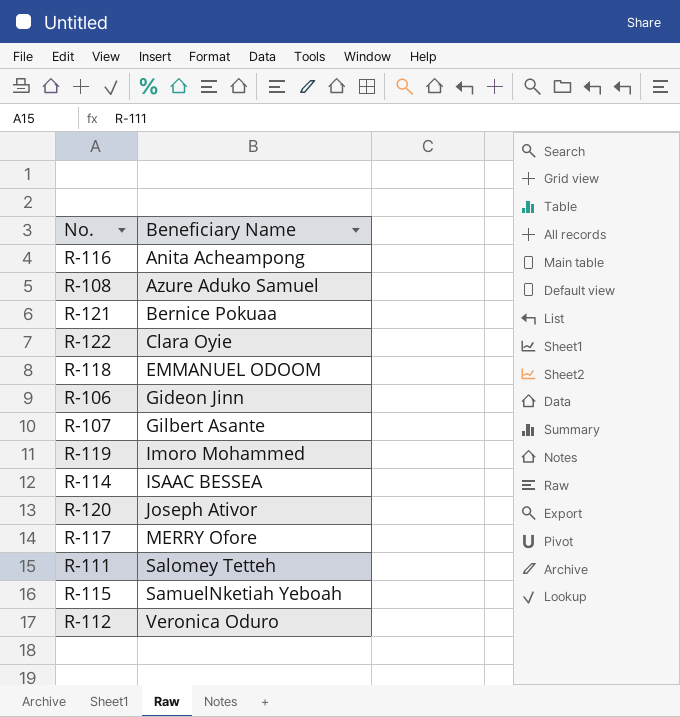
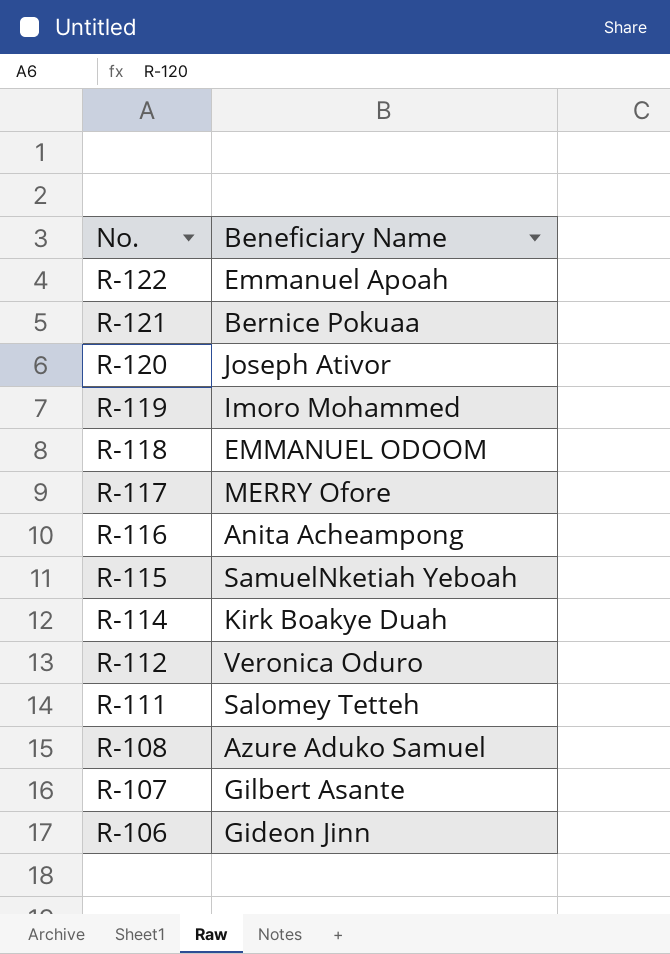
row order: Beneficiary Name ascending -> No. descending
R-122 | Beneficiary Name: Clara Oyie -> Emmanuel Apoah
R-114 | Beneficiary Name: ISAAC BESSEA -> Kirk Boakye Duah

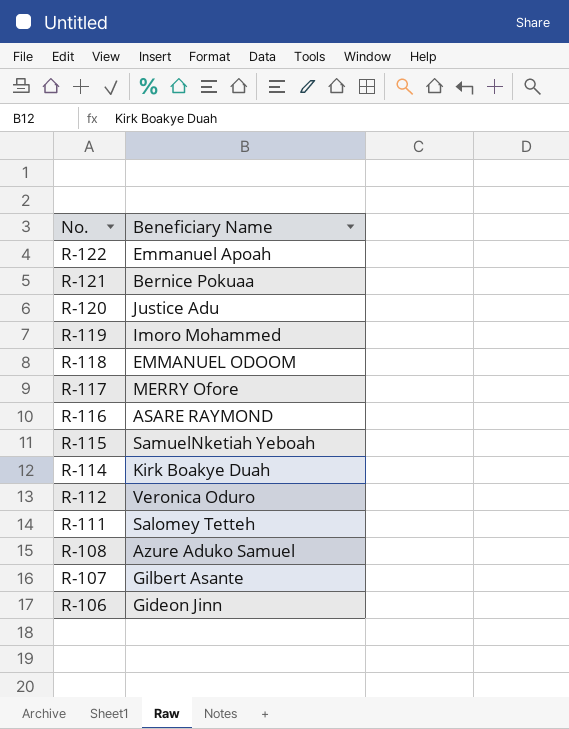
R-120 | Beneficiary Name: Joseph Ativor -> Justice Adu
R-116 | Beneficiary Name: Anita Acheampong -> ASARE RAYMOND

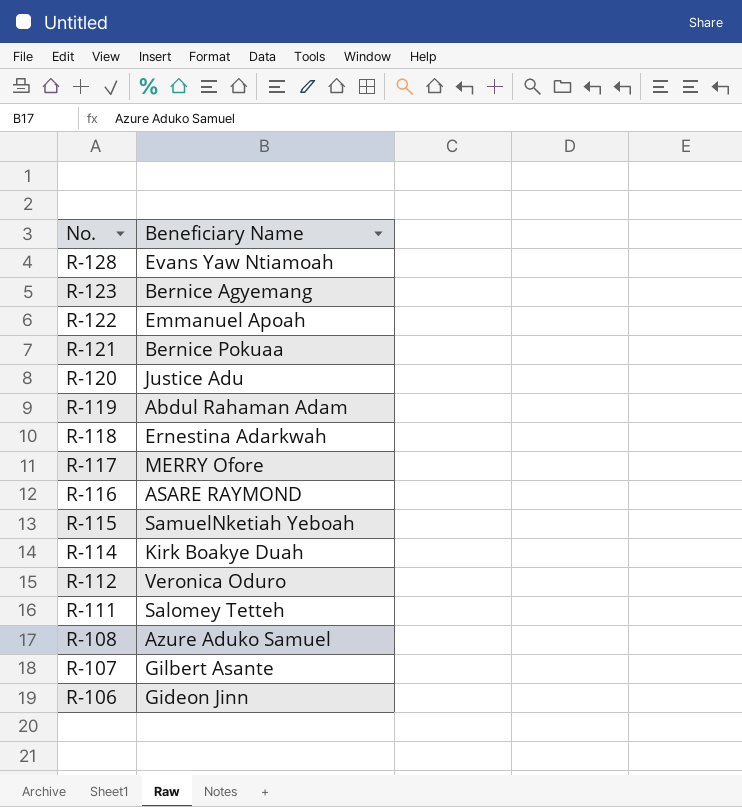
row R-128: none -> Evans Yaw Ntiamoah
row R-123: none -> Bernice Agyemang
R-119 | Beneficiary Name: Imoro Mohammed -> Abdul Rahaman Adam
R-118 | Beneficiary Name: EMMANUEL ODOOM -> Ernestina Adarkwah

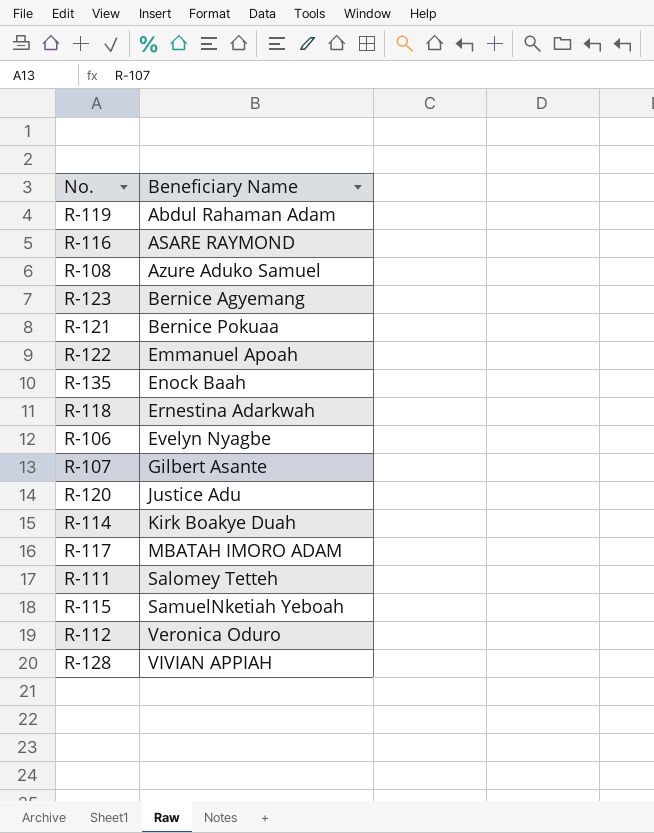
row order: No. descending -> Beneficiary Name ascending
row R-135: none -> Enock Baah
R-106 | Beneficiary Name: Gideon Jinn -> Evelyn Nyagbe
R-117 | Beneficiary Name: MERRY Ofore -> MBATAH IMORO ADAM
R-128 | Beneficiary Name: Evans Yaw Ntiamoah -> VIVIAN APPIAH

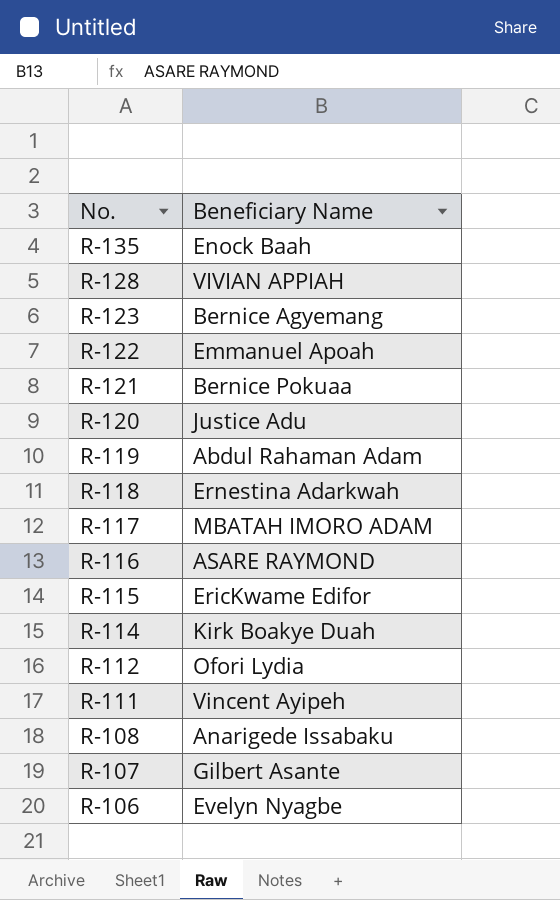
row order: Beneficiary Name ascending -> No. descending
R-115 | Beneficiary Name: SamuelNketiah Yeboah -> EricKwame Edifor
R-112 | Beneficiary Name: Veronica Oduro -> Ofori Lydia
R-111 | Beneficiary Name: Salomey Tetteh -> Vincent Ayipeh
R-108 | Beneficiary Name: Azure Aduko Samuel -> Anarigede Issabaku

